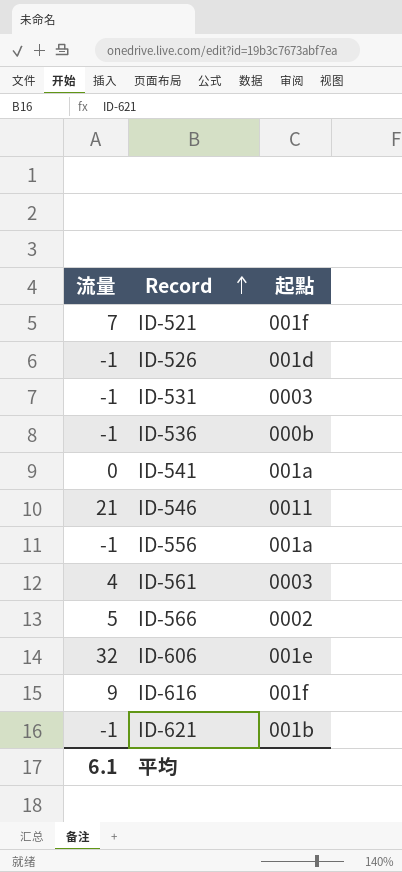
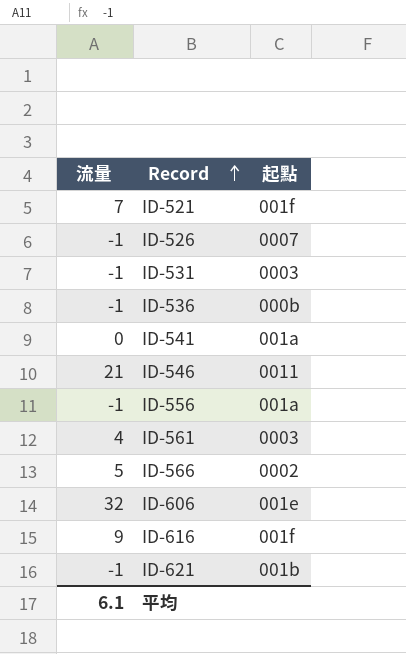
ID-526 | 起點: 001d -> 0007

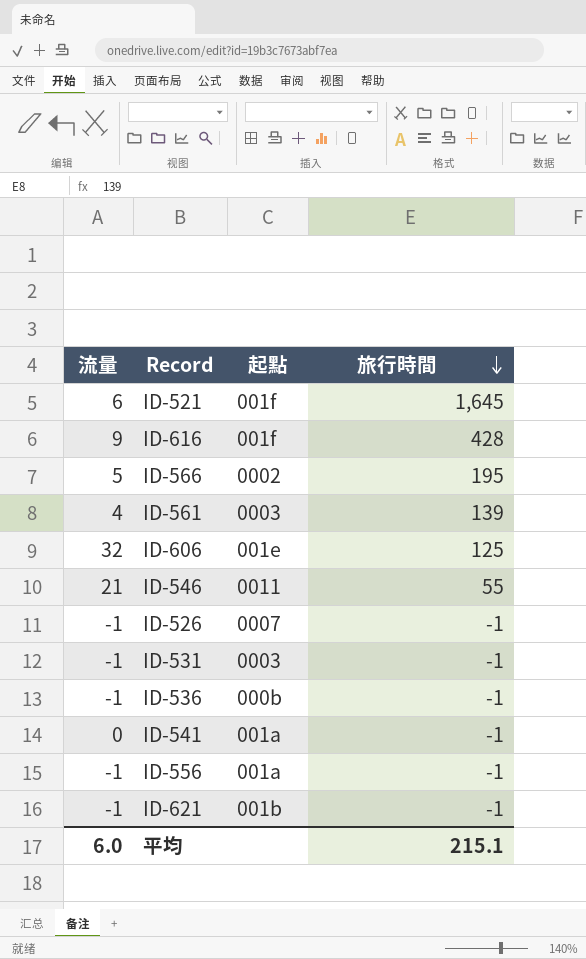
row order: Record ascending -> 旅行時間 descending
column 旅行時間 | position: none -> 4
ID-521 | 流量: 7 -> 6
平均 | 流量: 6.1 -> 6.0

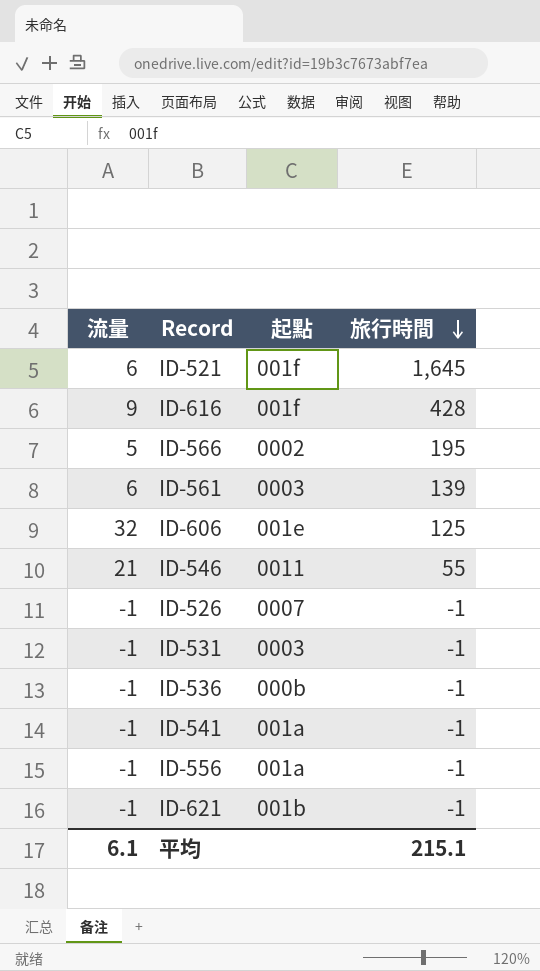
ID-561 | 流量: 4 -> 6
ID-541 | 流量: 0 -> -1
平均 | 流量: 6.0 -> 6.1

